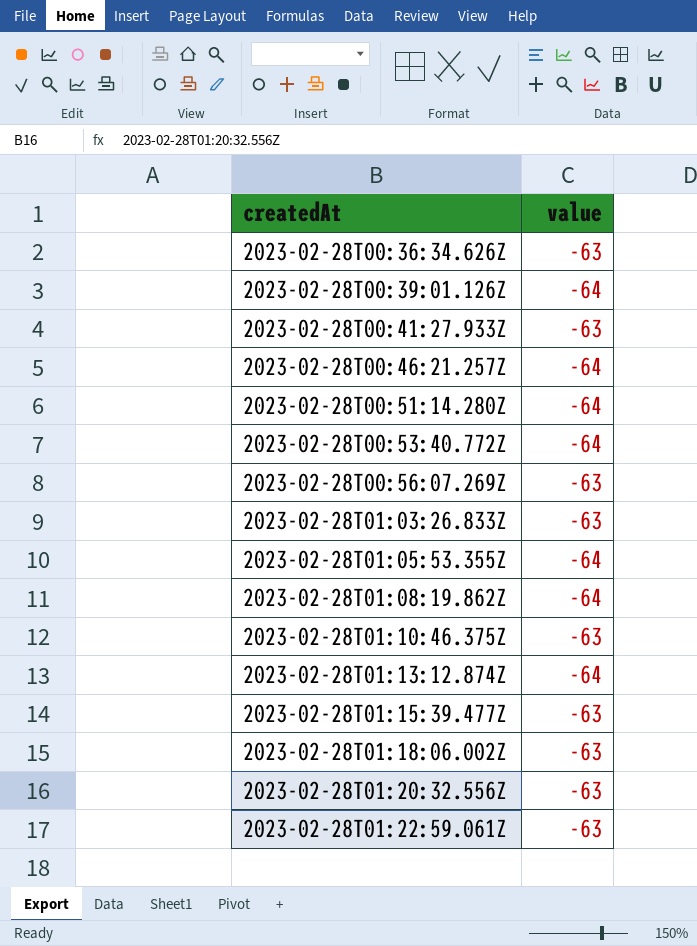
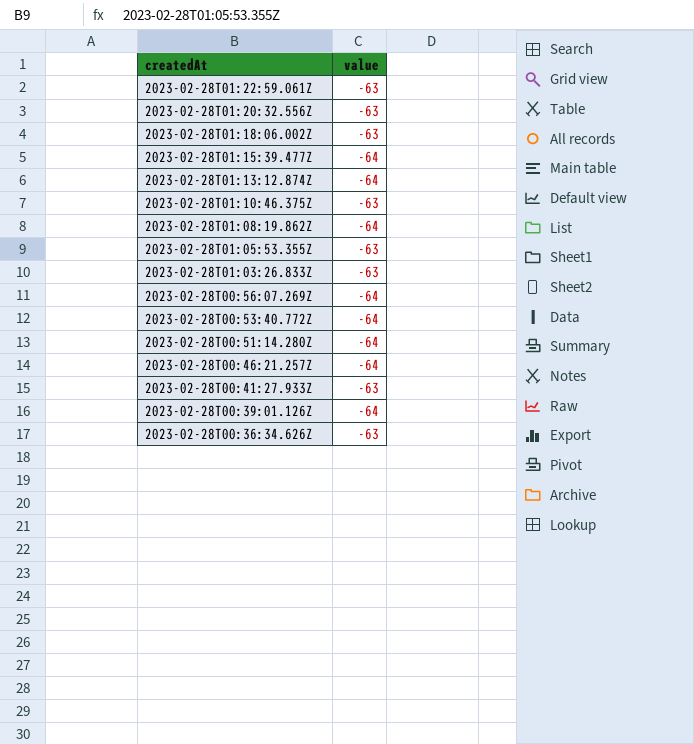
row order: createdAt ascending -> createdAt descending
2023-02-28T01:15:39.477Z | value: -63 -> -64
2023-02-28T01:05:53.355Z | value: -64 -> -63
2023-02-28T00:56:07.269Z | value: -63 -> -64

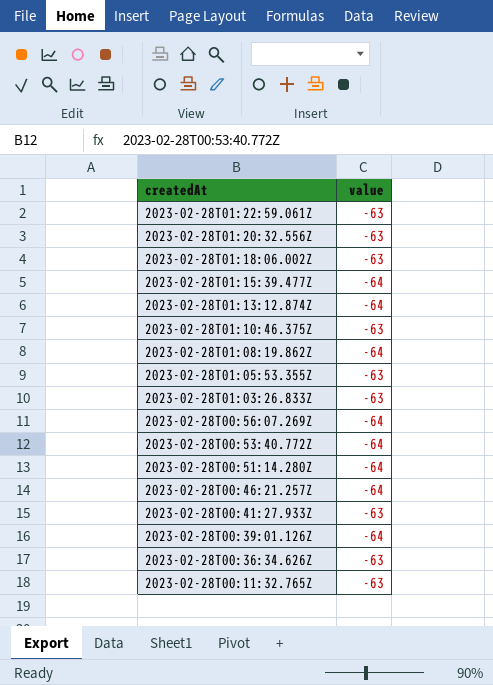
row 2023-02-28T00:11:32.765Z: none -> -63

